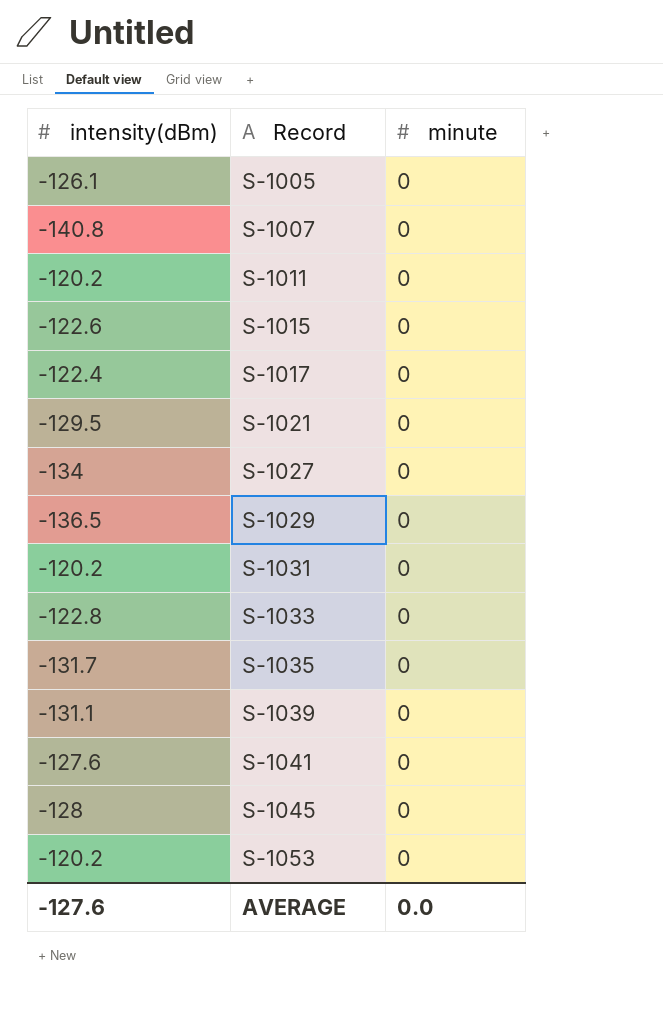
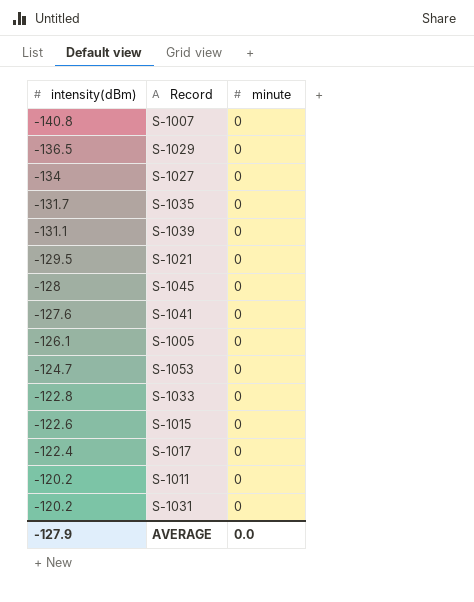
row order: Record ascending -> intensity(dBm) ascending
S-1053 | intensity(dBm): -120.2 -> -124.7
AVERAGE | intensity(dBm): -127.6 -> -127.9

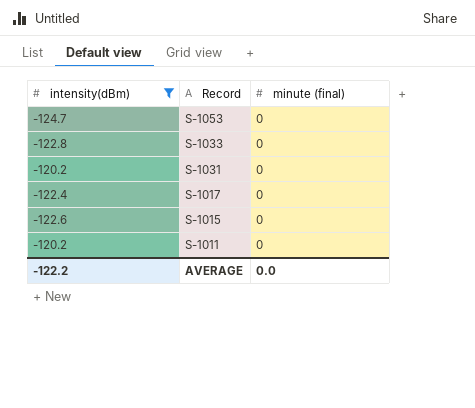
filter: none -> intensity(dBm) >= -124.7
row order: intensity(dBm) ascending -> Record descending
column name: minute -> minute (final)
AVERAGE | intensity(dBm): -127.9 -> -122.2

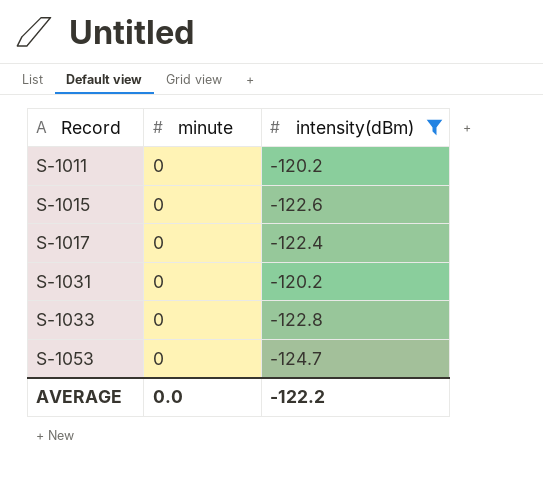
row order: Record descending -> Record ascending
column name: minute (final) -> minute
column intensity(dBm) | position: 1 -> 3

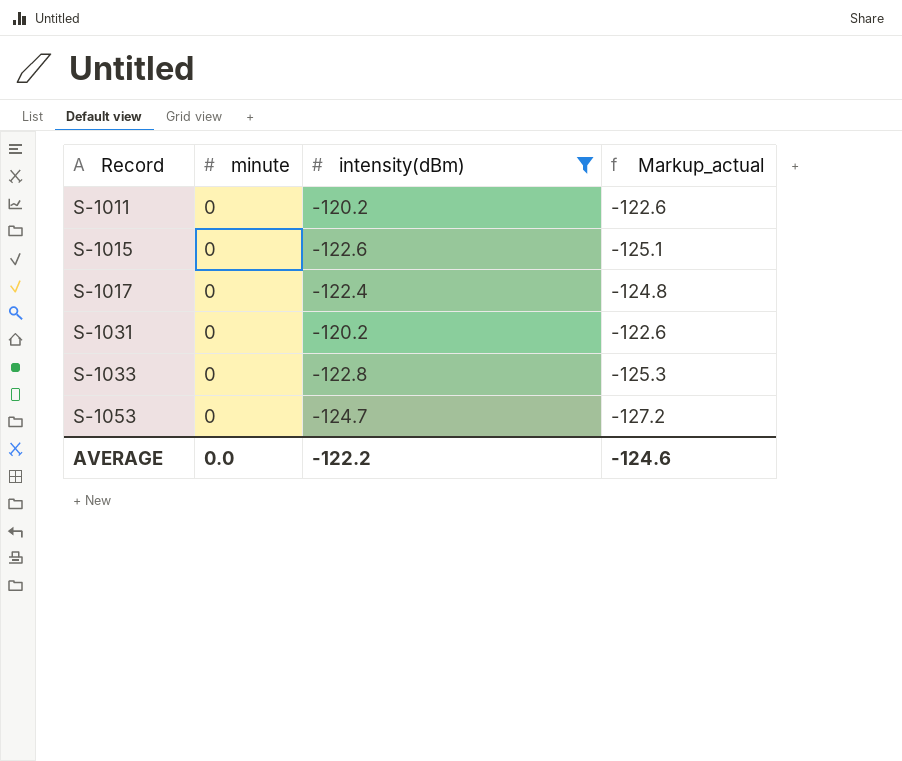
column Markup_actual | formula: none -> [intensity(dBm)] * 1.02

